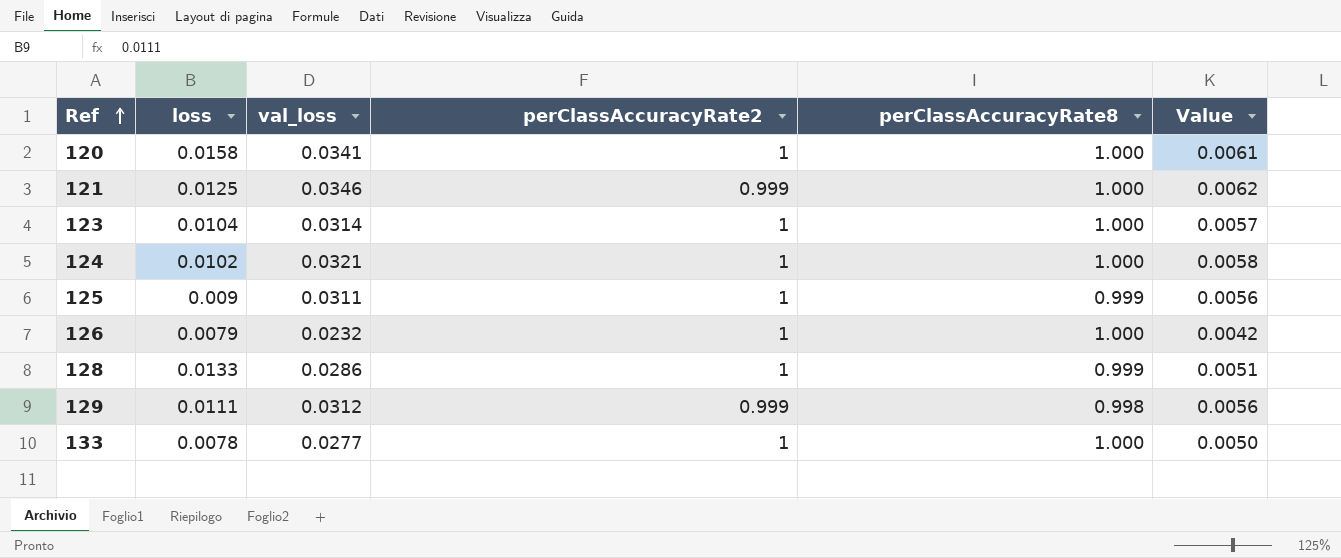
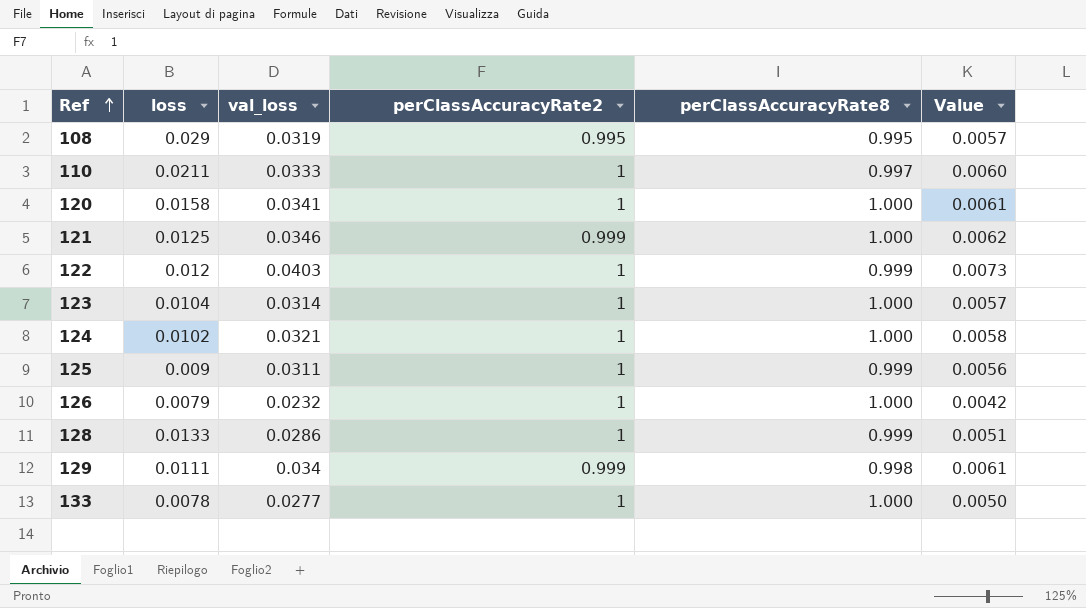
row 108: none -> 0.029 | 0.0319 | 0.995 | 0.995 | 0.0057
row 110: none -> 0.0211 | 0.0333 | 1 | 0.997 | 0.0060
row 122: none -> 0.012 | 0.0403 | 1 | 0.999 | 0.0073
129 | val_loss: 0.0312 -> 0.034
129 | Value: 0.0056 -> 0.0061

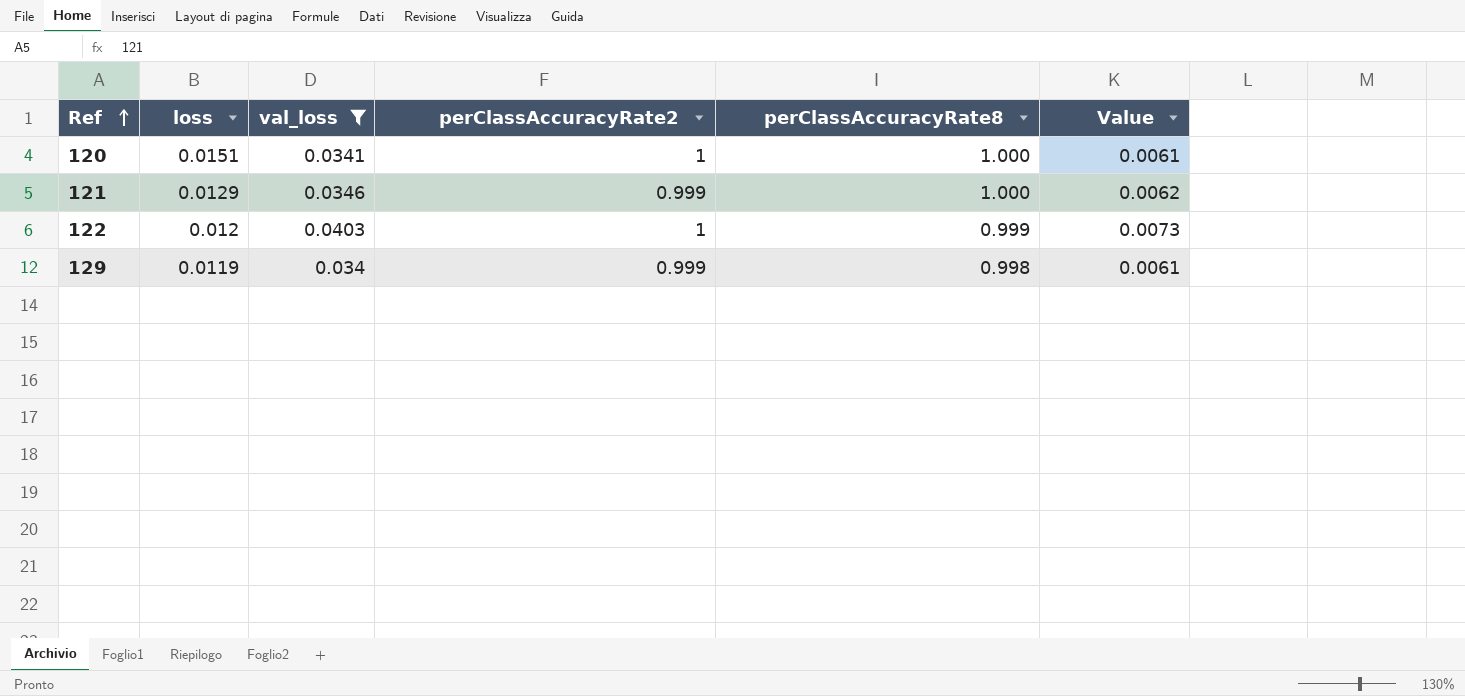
filter: none -> val_loss >= 0.034
120 | loss: 0.0158 -> 0.0151
121 | loss: 0.0125 -> 0.0129
129 | loss: 0.0111 -> 0.0119

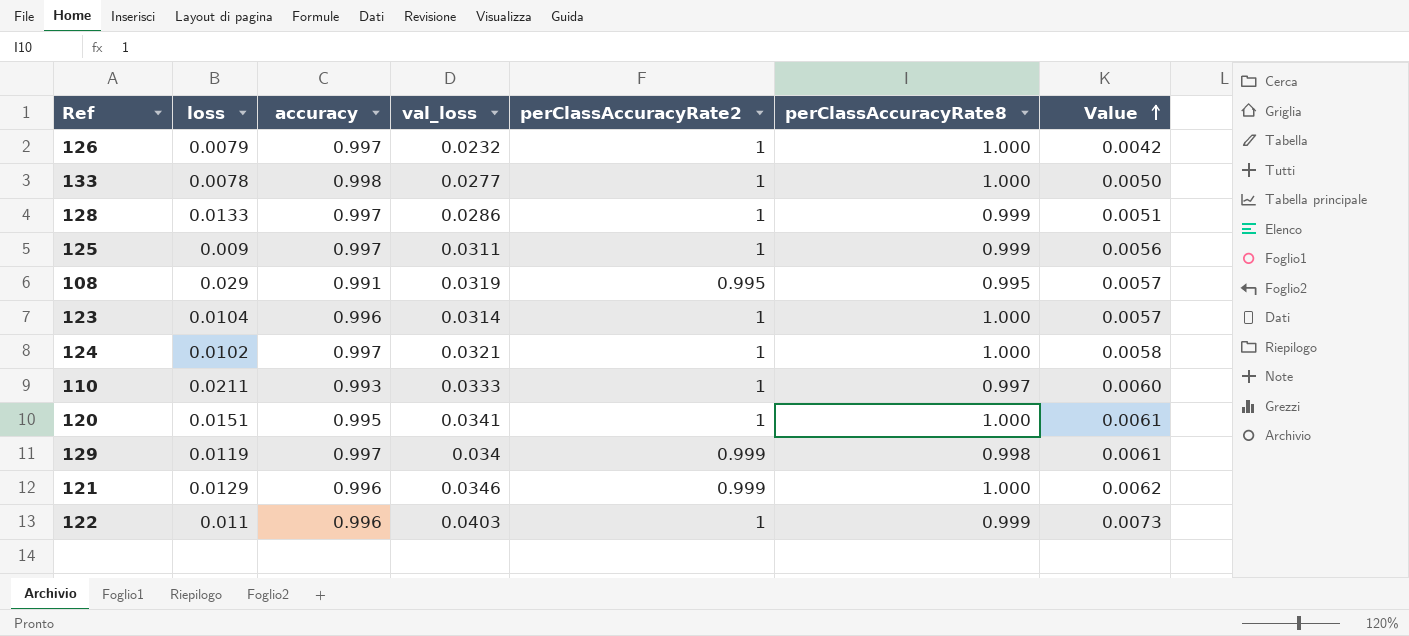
filter: val_loss >= 0.034 -> none
row order: Ref ascending -> Value ascending
column accuracy | position: none -> 3
122 | loss: 0.012 -> 0.011

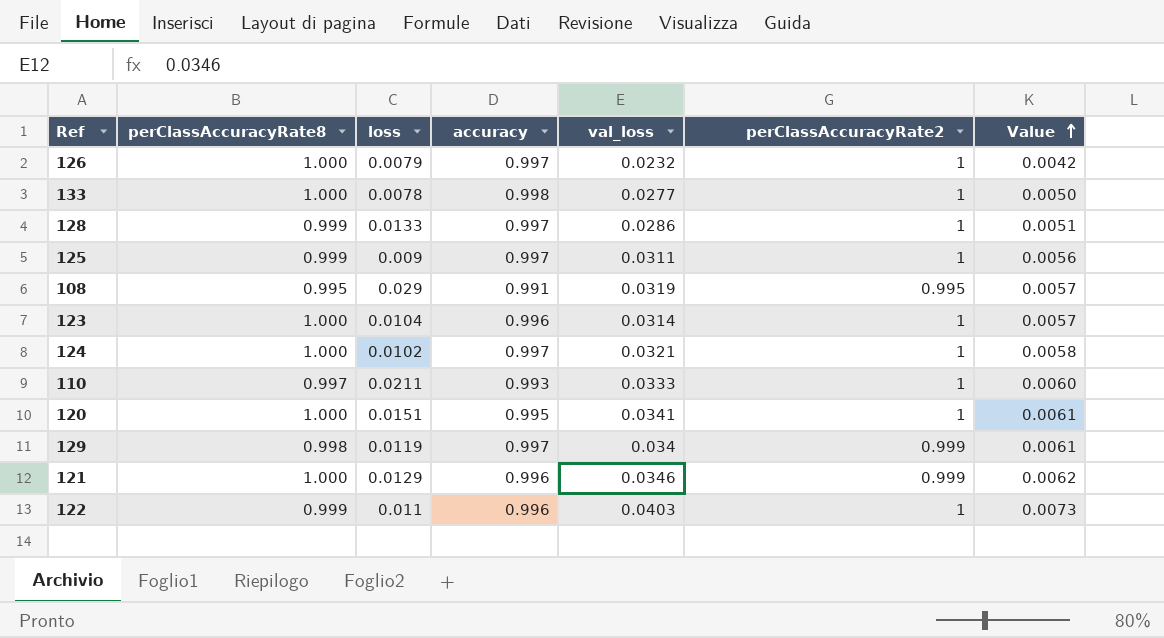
column perClassAccuracyRate8 | position: 6 -> 2

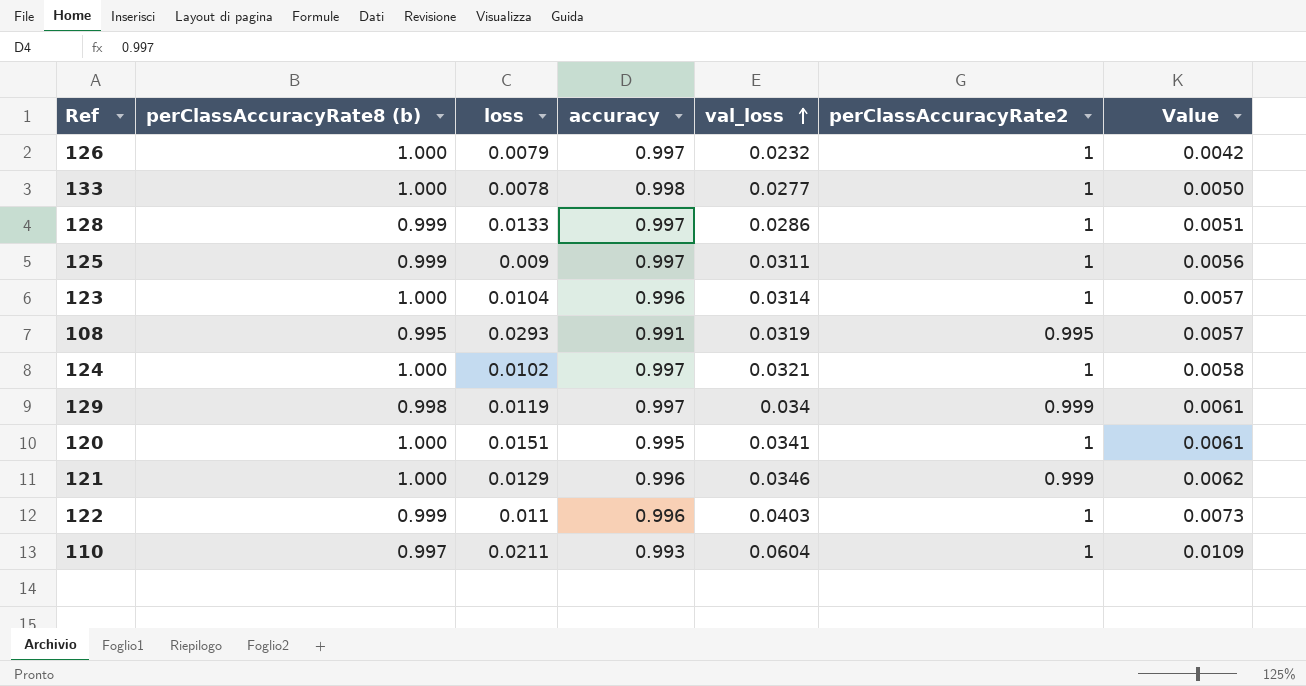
row order: Value ascending -> val_loss ascending
column name: perClassAccuracyRate8 -> perClassAccuracyRate8 (b)
108 | loss: 0.029 -> 0.0293
110 | val_loss: 0.0333 -> 0.0604
110 | Value: 0.0060 -> 0.0109

